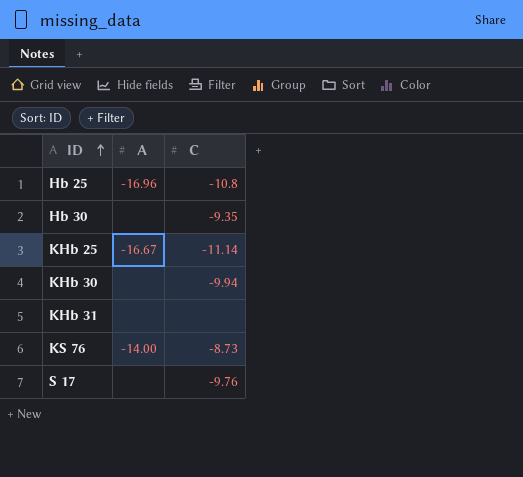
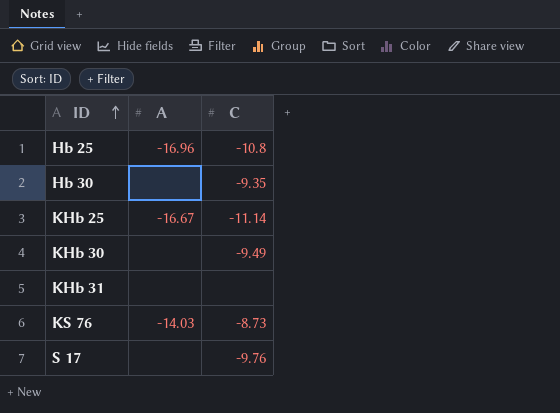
KHb 30 | C: -9.94 -> -9.49
KS 76 | A: -14.00 -> -14.03

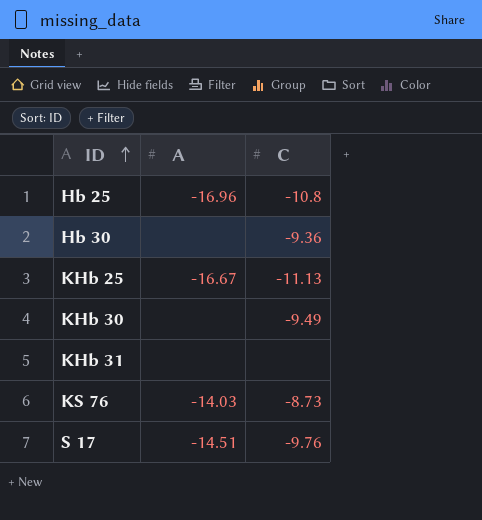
Hb 30 | C: -9.35 -> -9.36
KHb 25 | C: -11.14 -> -11.13
S 17 | A: none -> -14.51

